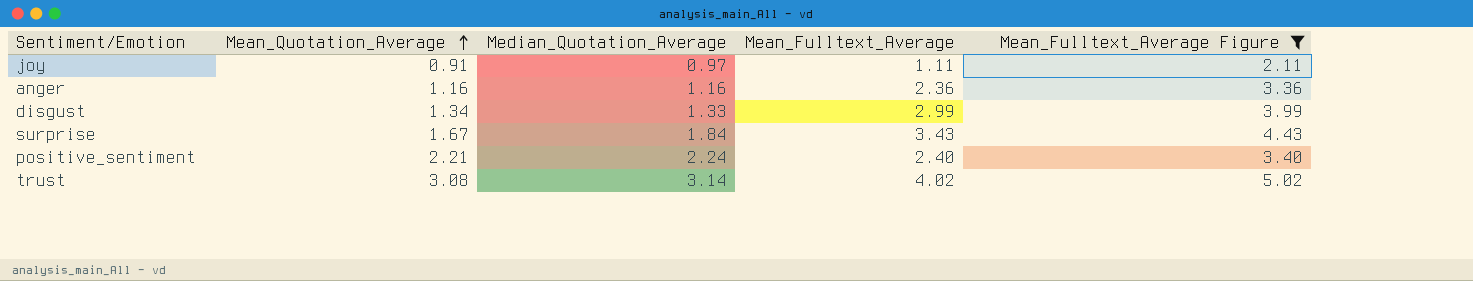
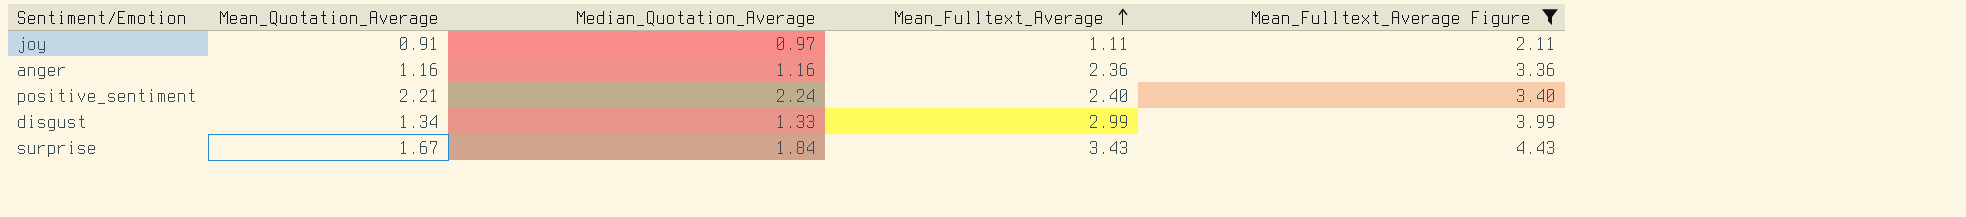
row order: Mean_Quotation_Average ascending -> Mean_Fulltext_Average ascending
row trust: 3.08 | 3.14 | 4.02 | 5.02 -> none

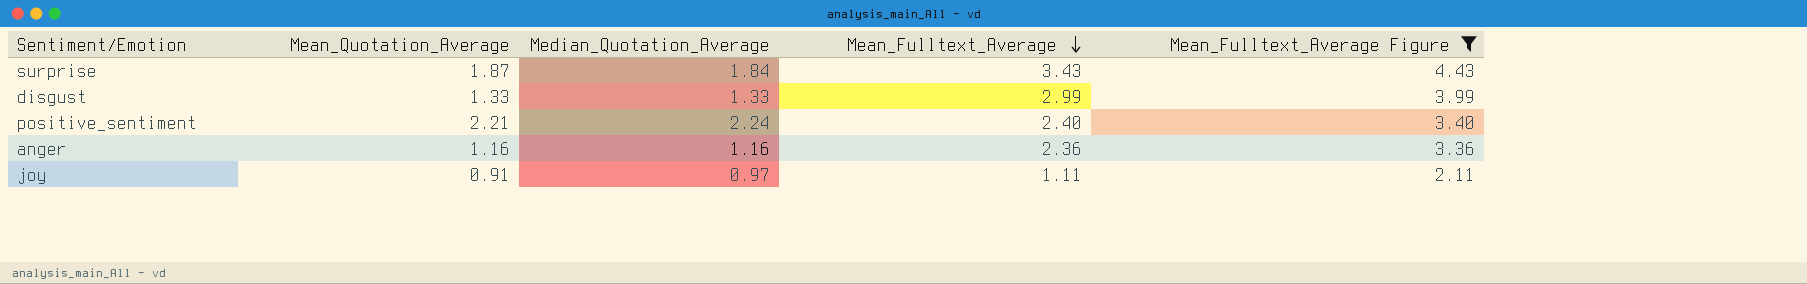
row order: Mean_Fulltext_Average ascending -> Mean_Fulltext_Average descending
surprise | Mean_Quotation_Average: 1.67 -> 1.87
disgust | Mean_Quotation_Average: 1.34 -> 1.33

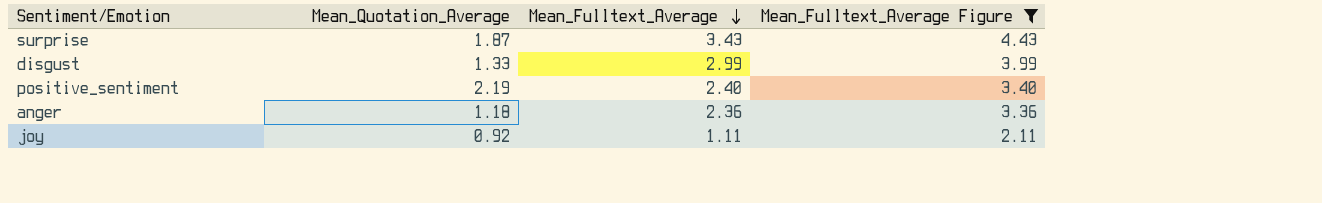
column Median_Quotation_Average | position: 3 -> none
positive_sentiment | Mean_Quotation_Average: 2.21 -> 2.19
anger | Mean_Quotation_Average: 1.16 -> 1.18
joy | Mean_Quotation_Average: 0.91 -> 0.92

